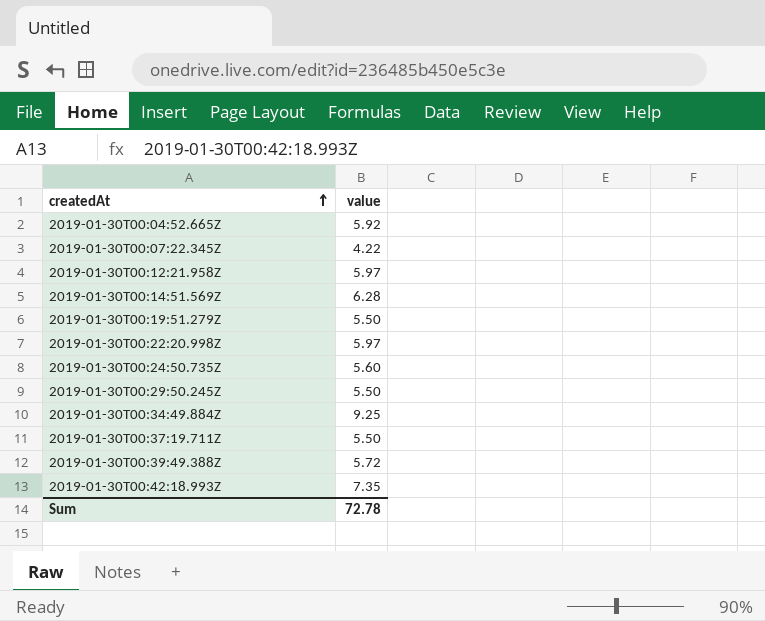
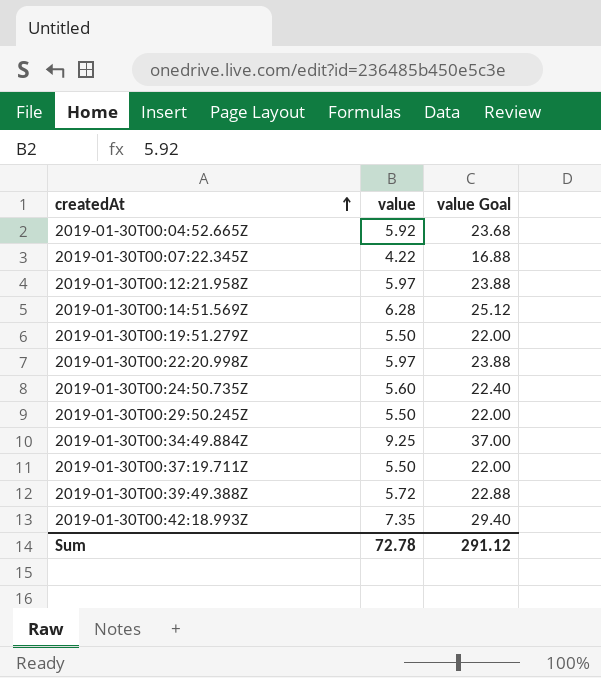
column value Goal | formula: none -> [value] * 4

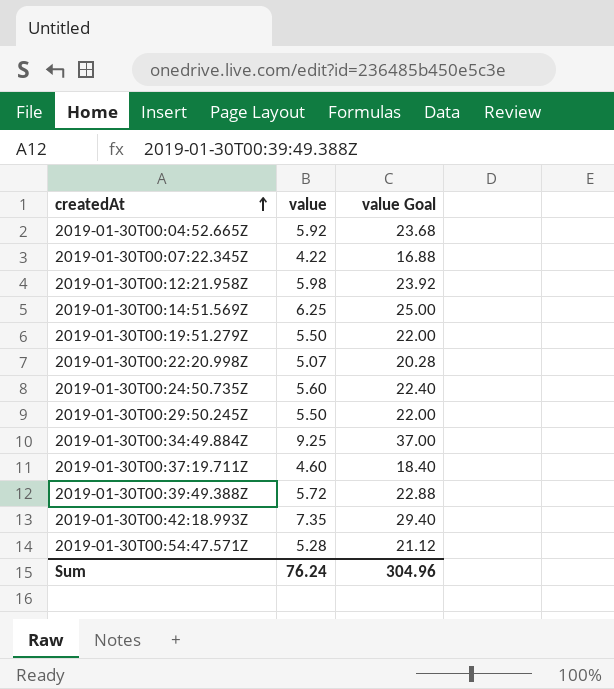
2019-01-30T00:12:21.958Z | value: 5.97 -> 5.98
2019-01-30T00:12:21.958Z | value Goal: 23.88 -> 23.92
2019-01-30T00:14:51.569Z | value: 6.28 -> 6.25
2019-01-30T00:14:51.569Z | value Goal: 25.12 -> 25.00
2019-01-30T00:22:20.998Z | value: 5.97 -> 5.07
2019-01-30T00:22:20.998Z | value Goal: 23.88 -> 20.28
2019-01-30T00:37:19.711Z | value: 5.50 -> 4.60
2019-01-30T00:37:19.711Z | value Goal: 22.00 -> 18.40
row 2019-01-30T00:54:47.571Z: none -> 5.28 | 21.12
Sum | value: 72.78 -> 76.24
Sum | value Goal: 291.12 -> 304.96

